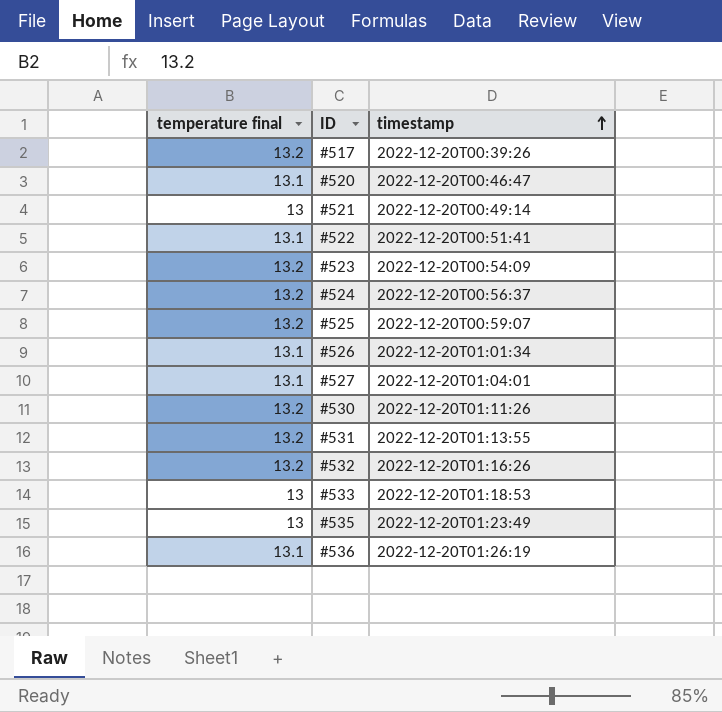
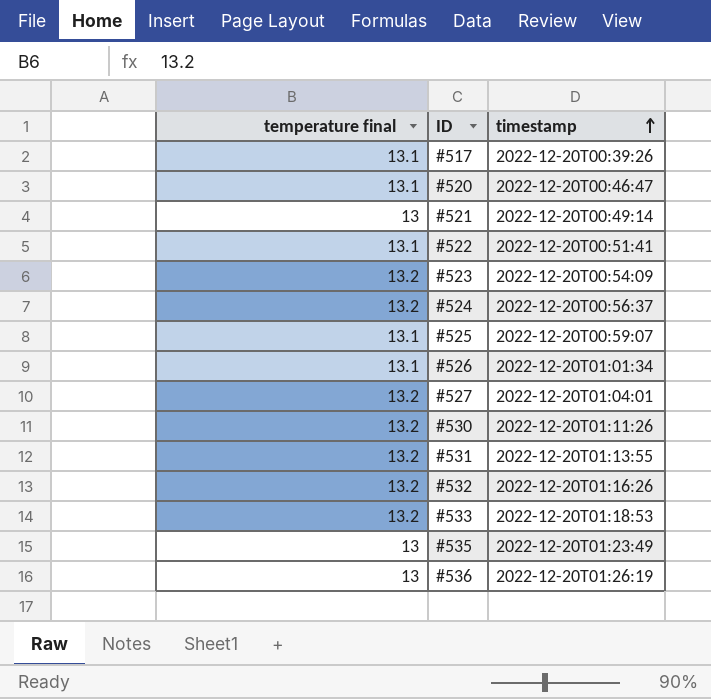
#517 | temperature final: 13.2 -> 13.1
#525 | temperature final: 13.2 -> 13.1
#527 | temperature final: 13.1 -> 13.2
#533 | temperature final: 13 -> 13.2
#536 | temperature final: 13.1 -> 13

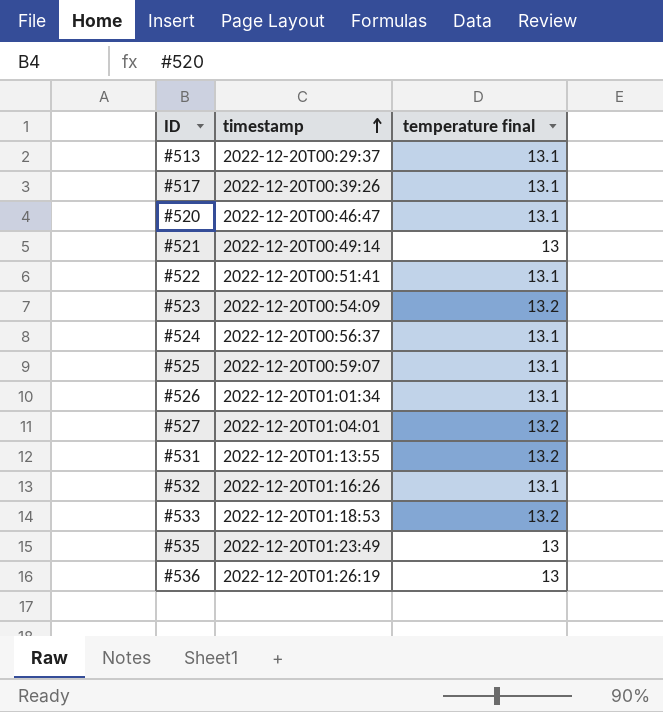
column temperature final | position: 1 -> 3
row #530: 13.2 | 2022-12-20T01:11:26 -> none
row #513: none -> 2022-12-20T00:29:37 | 13.1
#524 | temperature final: 13.2 -> 13.1
#532 | temperature final: 13.2 -> 13.1

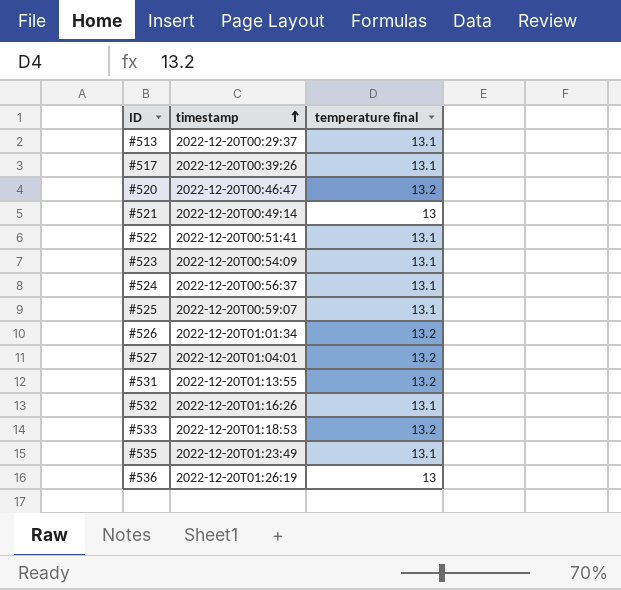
#520 | temperature final: 13.1 -> 13.2
#523 | temperature final: 13.2 -> 13.1
#526 | temperature final: 13.1 -> 13.2
#535 | temperature final: 13 -> 13.1

